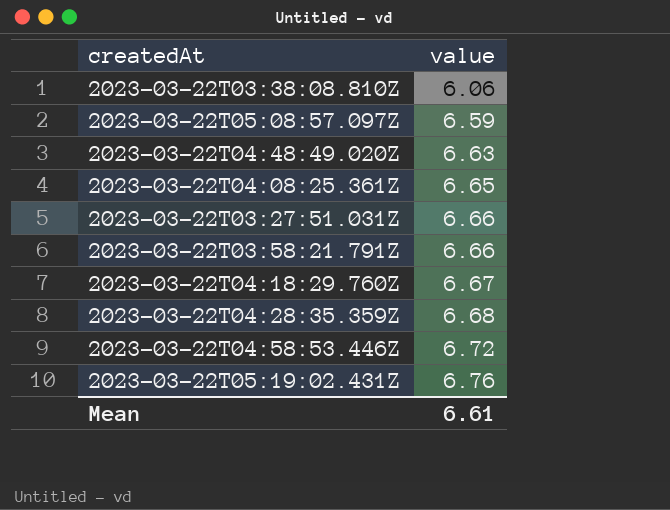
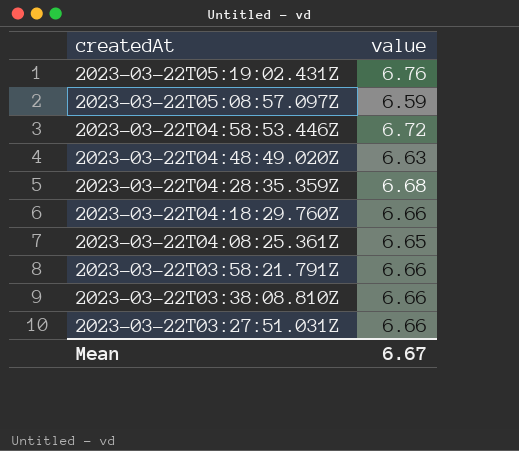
row order: value ascending -> createdAt descending
2023-03-22T04:18:29.760Z | value: 6.67 -> 6.66
2023-03-22T03:38:08.810Z | value: 6.06 -> 6.66
Mean | value: 6.61 -> 6.67

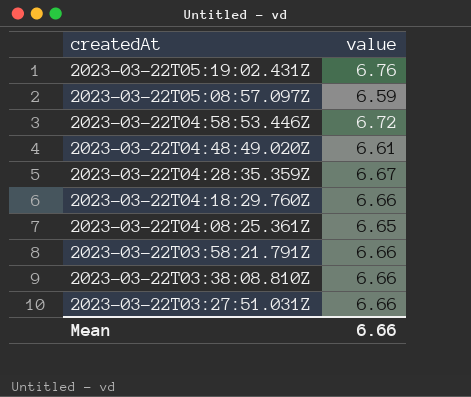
2023-03-22T04:48:49.020Z | value: 6.63 -> 6.61
2023-03-22T04:28:35.359Z | value: 6.68 -> 6.67
Mean | value: 6.67 -> 6.66

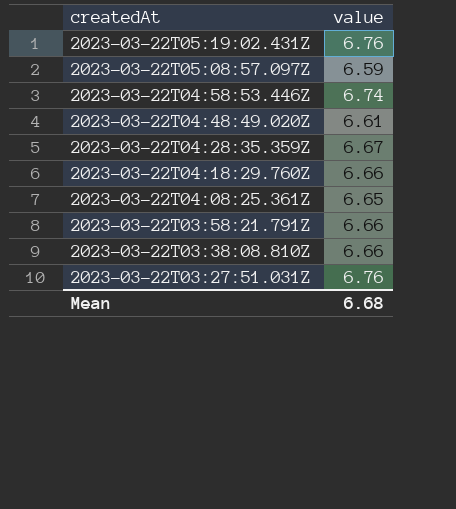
2023-03-22T04:58:53.446Z | value: 6.72 -> 6.74
2023-03-22T03:27:51.031Z | value: 6.66 -> 6.76
Mean | value: 6.66 -> 6.68

